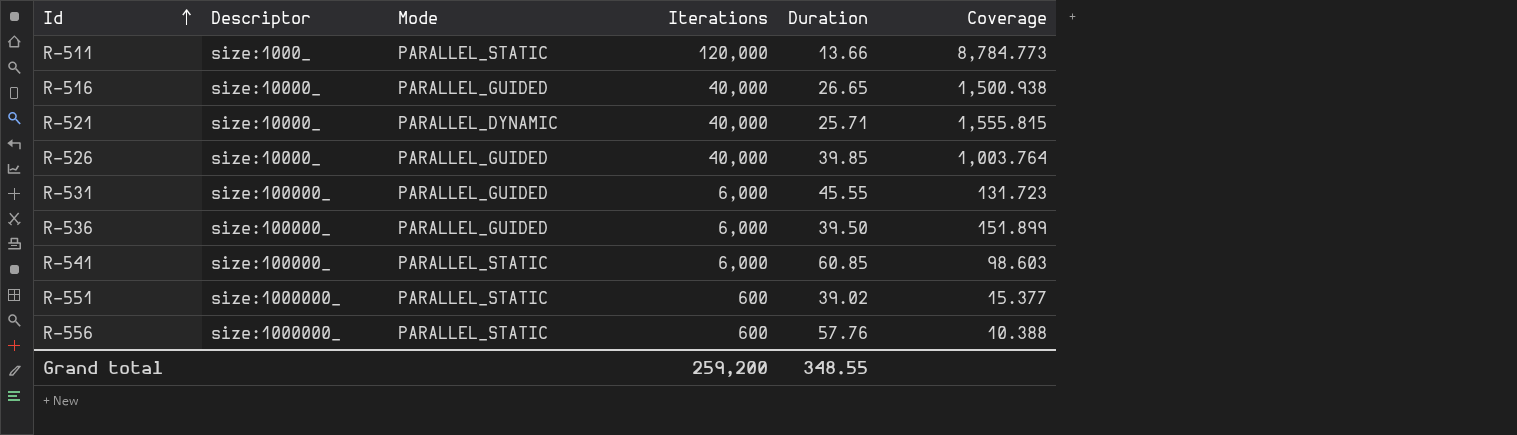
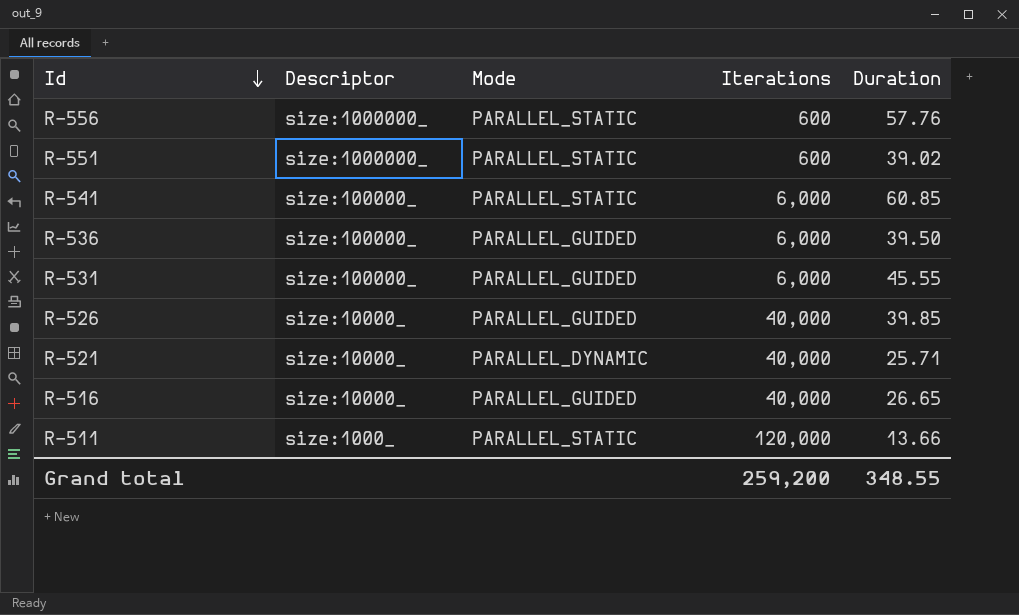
row order: Id ascending -> Id descending
column Coverage | formula: [Iterations] / [Duration] -> none

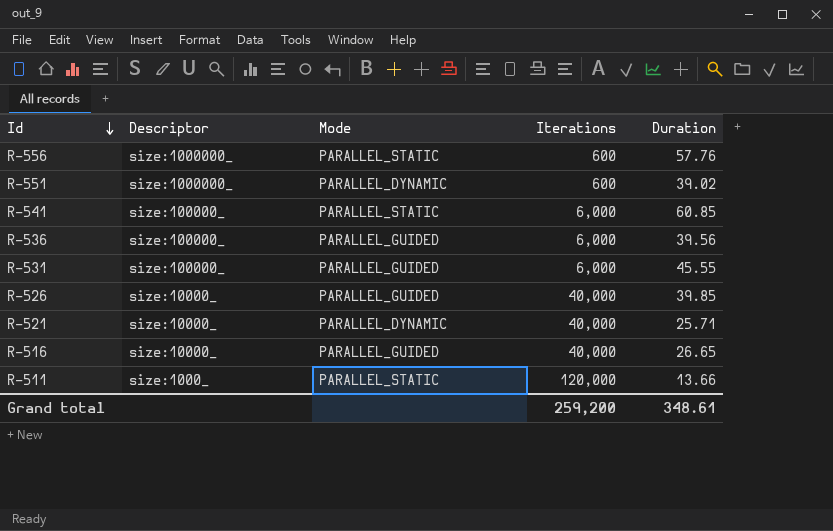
R-551 | Mode: PARALLEL_STATIC -> PARALLEL_DYNAMIC
R-536 | Duration: 39.50 -> 39.56
Grand total | Duration: 348.55 -> 348.61

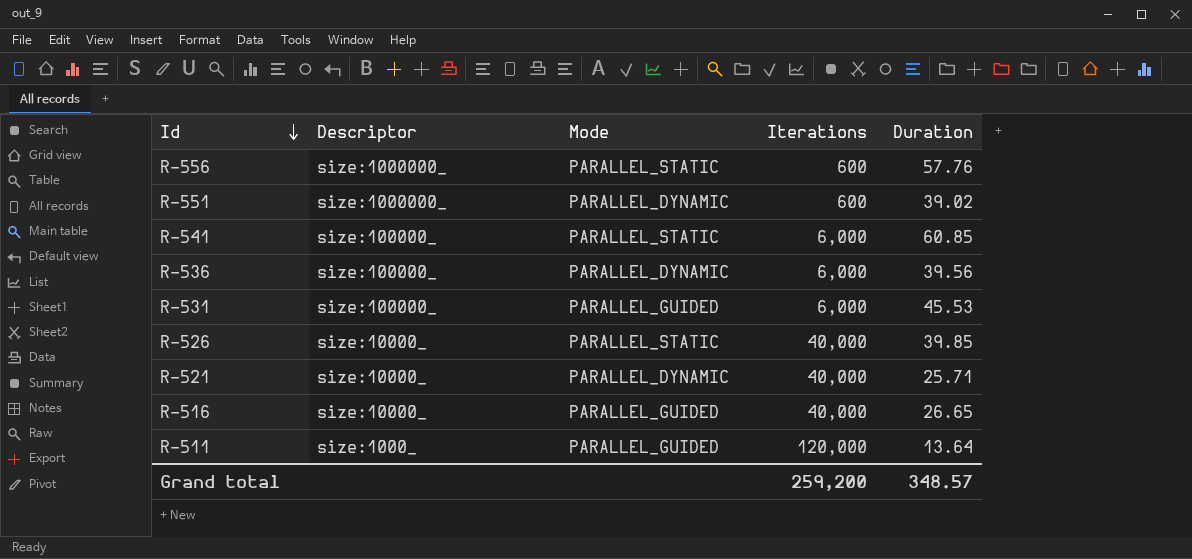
R-536 | Mode: PARALLEL_GUIDED -> PARALLEL_DYNAMIC
R-531 | Duration: 45.55 -> 45.53
R-526 | Mode: PARALLEL_GUIDED -> PARALLEL_STATIC
R-511 | Mode: PARALLEL_STATIC -> PARALLEL_GUIDED
R-511 | Duration: 13.66 -> 13.64
Grand total | Duration: 348.61 -> 348.57

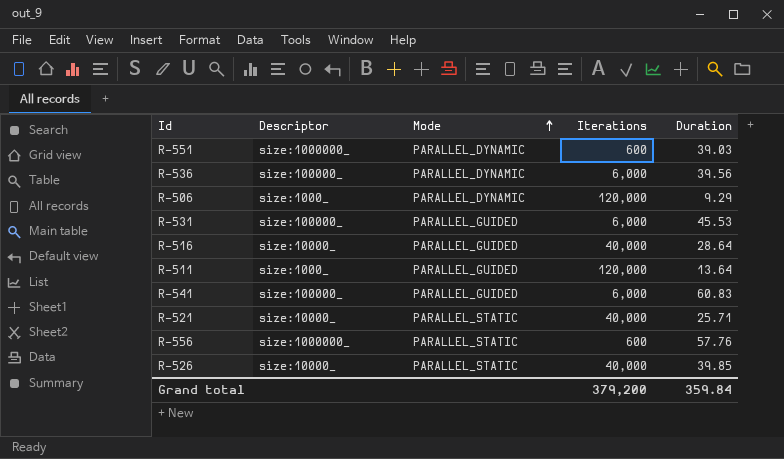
row order: Id descending -> Mode ascending
R-551 | Duration: 39.02 -> 39.03
row R-506: none -> size:1000_ | PARALLEL_DYNAMIC | 120,000 | 9.29
R-516 | Duration: 26.65 -> 28.64
R-541 | Mode: PARALLEL_STATIC -> PARALLEL_GUIDED
R-541 | Duration: 60.85 -> 60.83
R-521 | Mode: PARALLEL_DYNAMIC -> PARALLEL_STATIC
Grand total | Iterations: 259,200 -> 379,200
Grand total | Duration: 348.57 -> 359.84

